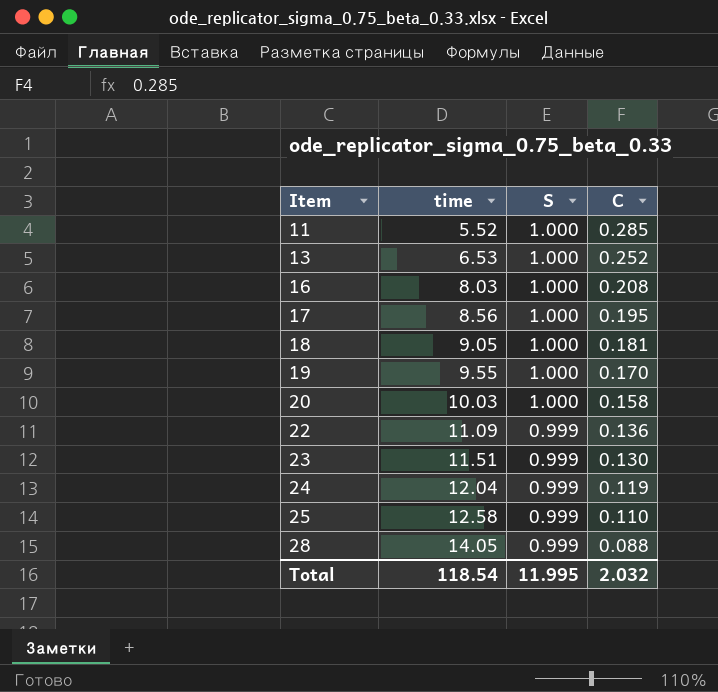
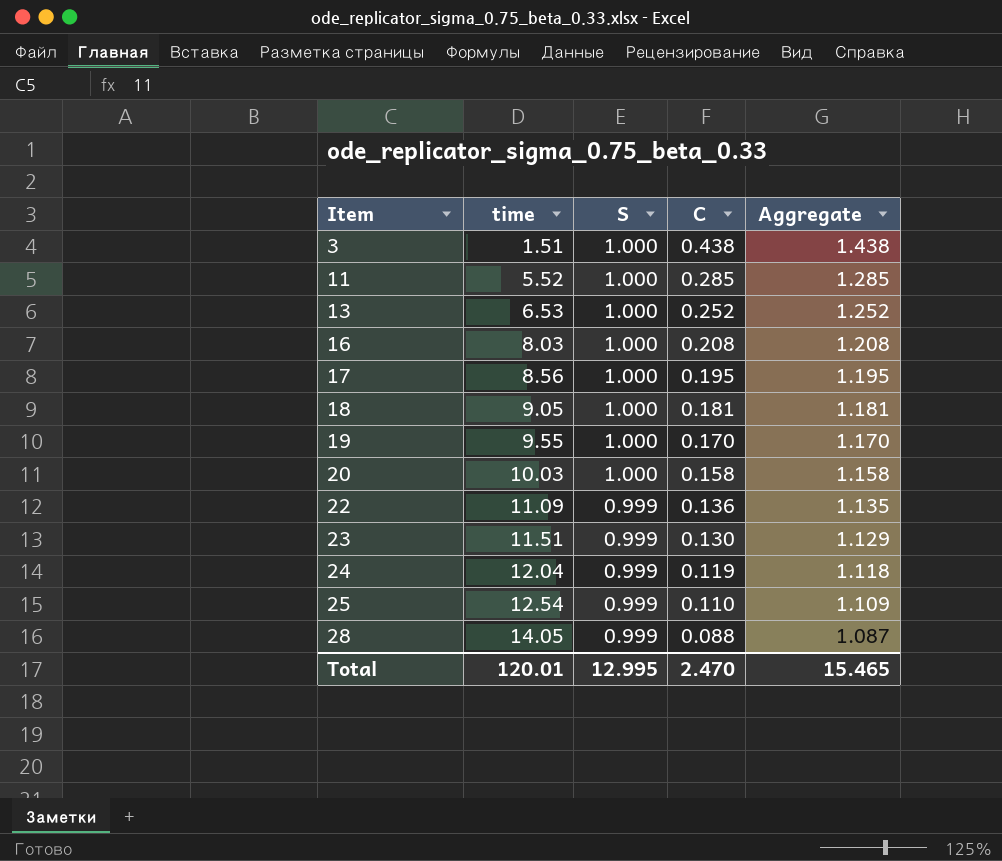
column Aggregate | formula: none -> [S] + [C]
row 3: none -> 1.51 | 1.000 | 0.438 | 1.438
25 | time: 12.58 -> 12.54
Total | time: 118.54 -> 120.01
Total | S: 11.995 -> 12.995
Total | C: 2.032 -> 2.470

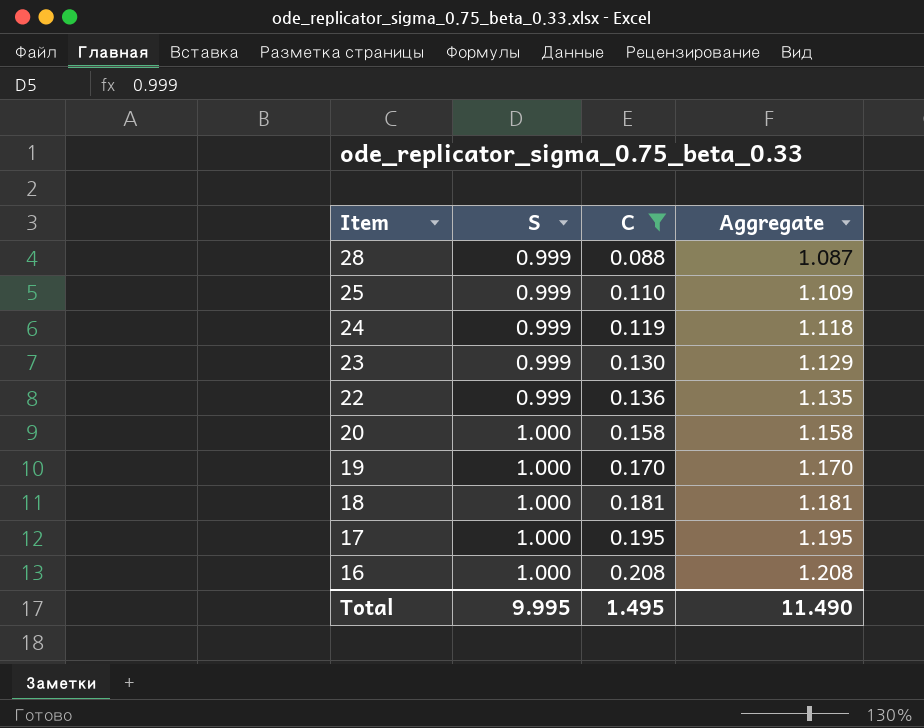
filter: none -> C <= 0.208
row order: Item ascending -> Item descending
column time | position: 2 -> none
Total | S: 12.995 -> 9.995
Total | C: 2.470 -> 1.495
Total | Aggregate: 15.465 -> 11.490

